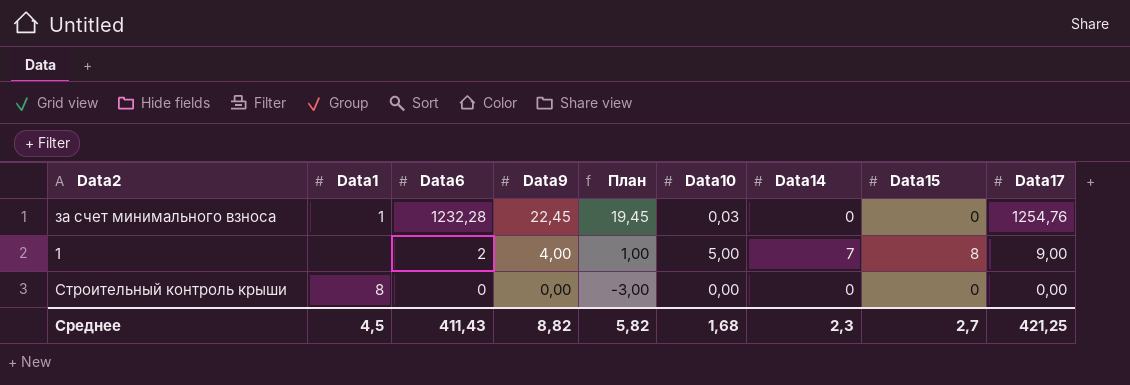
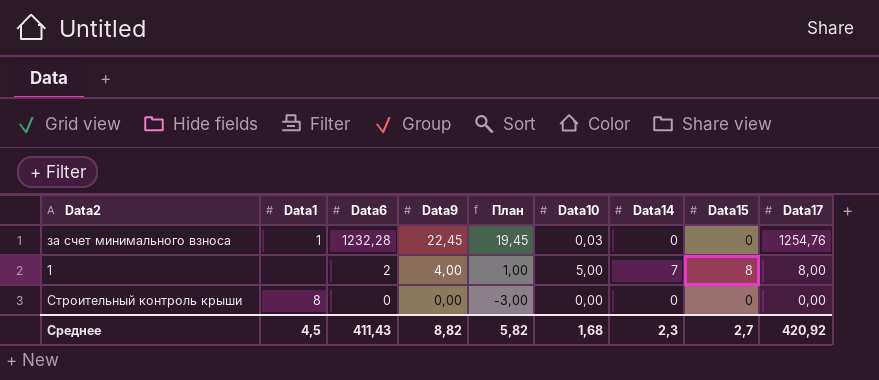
1 | Data17: 9,00 -> 8,00
Среднее | Data17: 421,25 -> 420,92

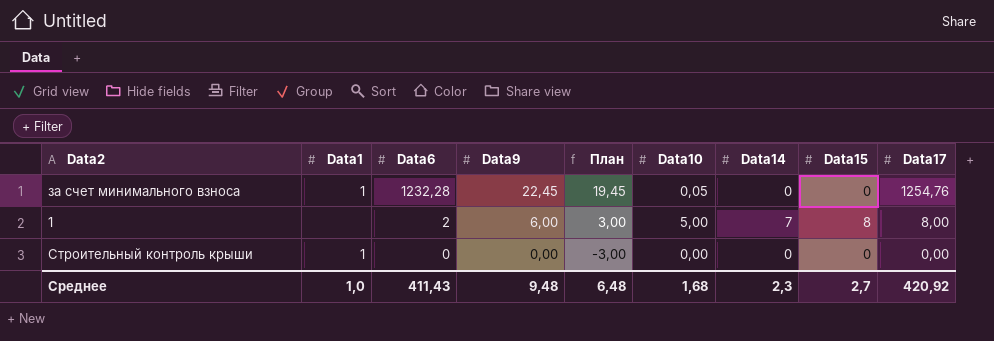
за счет минимального взноса | Data10: 0,03 -> 0,05
1 | Data9: 4,00 -> 6,00
1 | План: 1,00 -> 3,00
Строительный контроль крыши | Data1: 8 -> 1
Среднее | Data1: 4,5 -> 1,0
Среднее | Data9: 8,82 -> 9,48
Среднее | План: 5,82 -> 6,48

